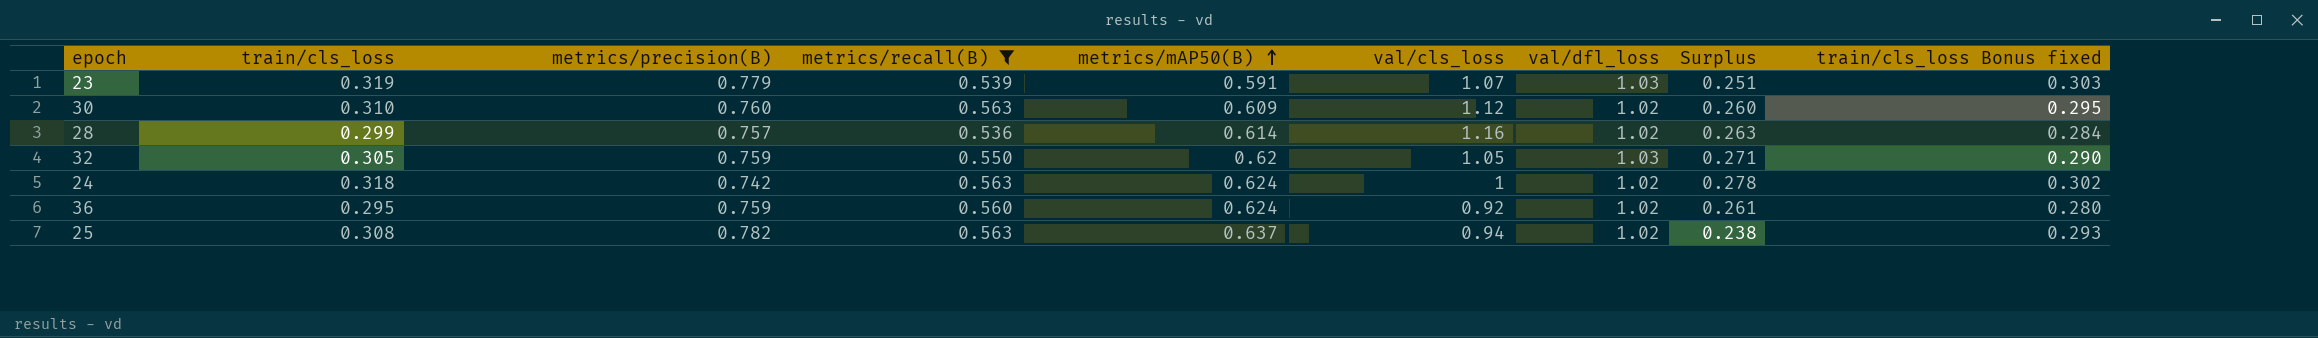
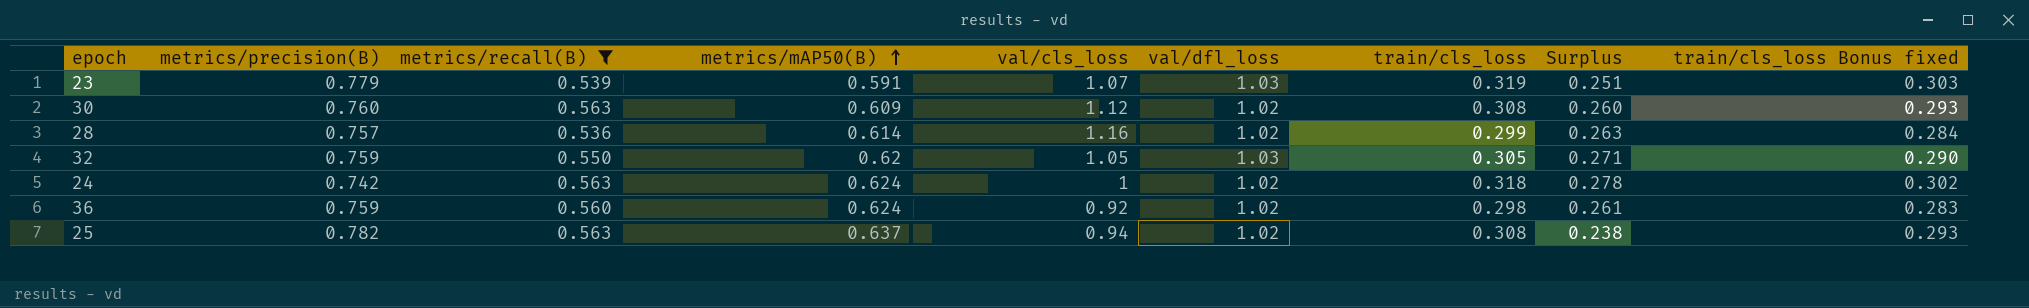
column train/cls_loss | position: 2 -> 7
30 | train/cls_loss: 0.310 -> 0.308
30 | train/cls_loss Bonus fixed: 0.295 -> 0.293
36 | train/cls_loss: 0.295 -> 0.298
36 | train/cls_loss Bonus fixed: 0.280 -> 0.283

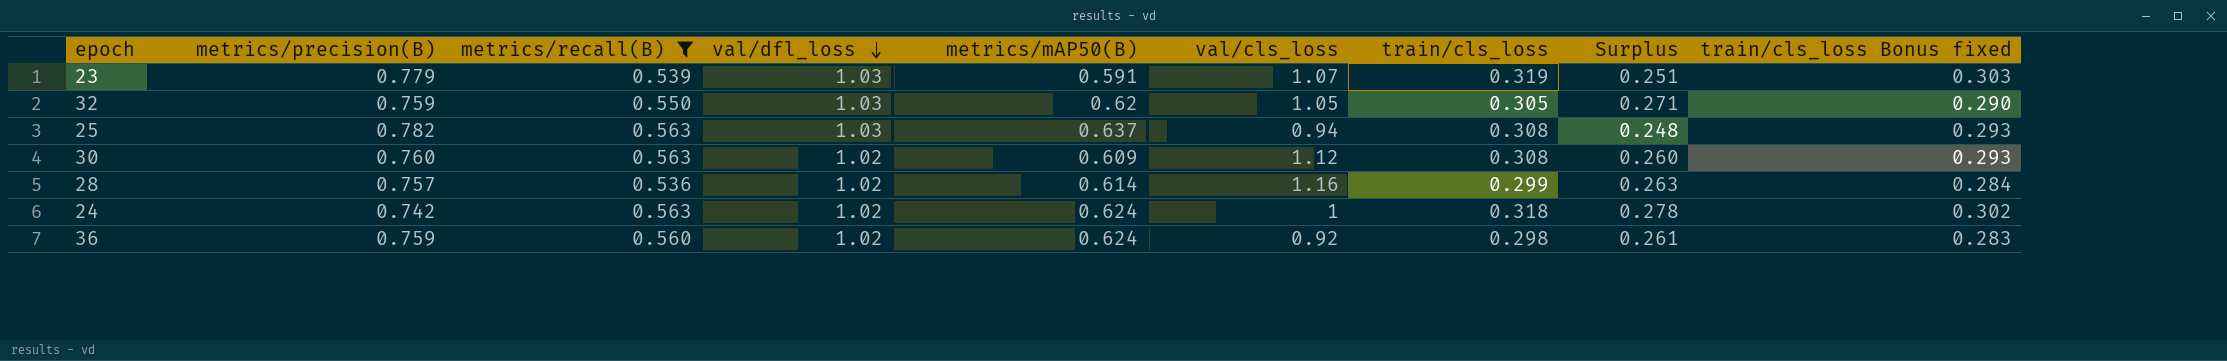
row order: metrics/mAP50(B) ascending -> val/dfl_loss descending
column val/dfl_loss | position: 6 -> 4
25 | val/dfl_loss: 1.02 -> 1.03
25 | Surplus: 0.238 -> 0.248

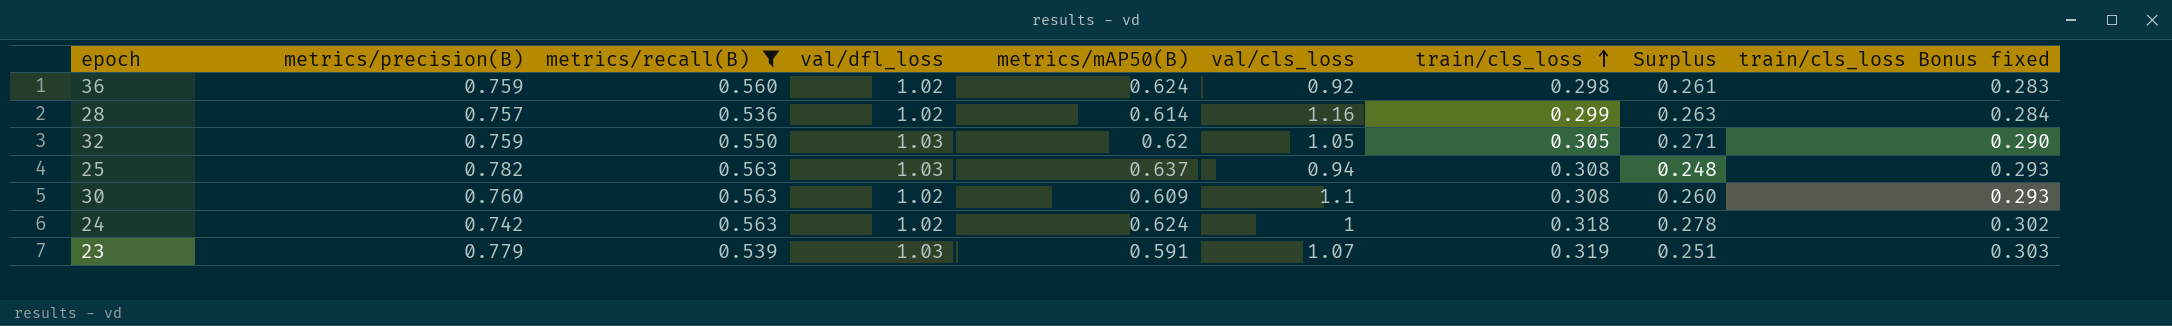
row order: val/dfl_loss descending -> train/cls_loss ascending
30 | val/cls_loss: 1.12 -> 1.1

